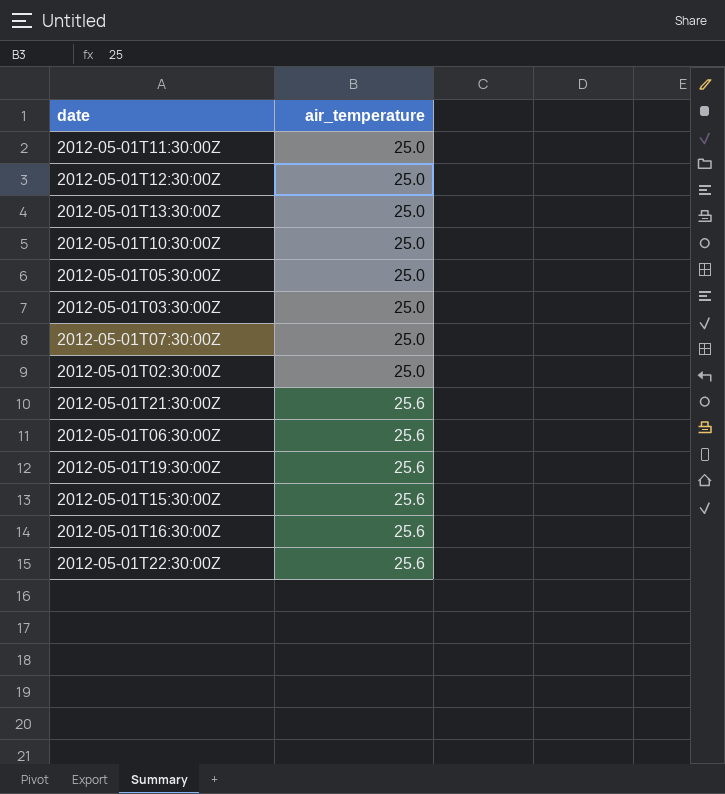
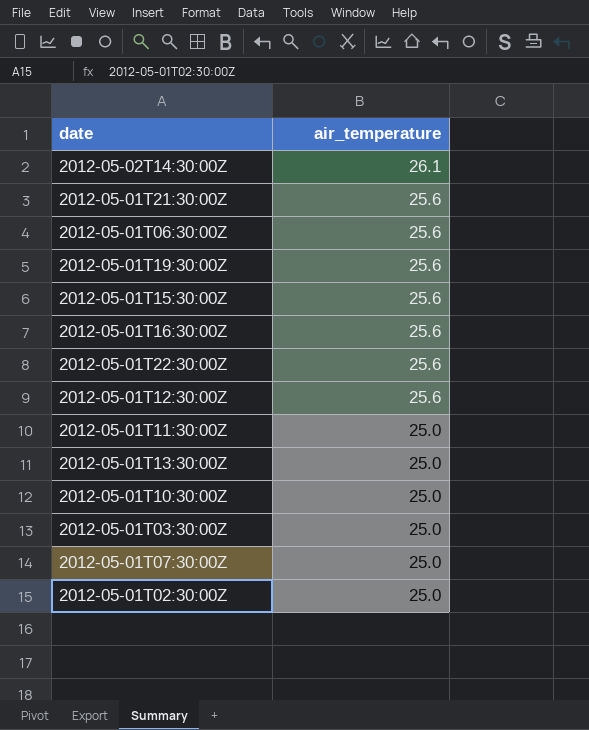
row order: air_temperature ascending -> air_temperature descending
row 2012-05-01T05:30:00Z: 25.0 -> none
row 2012-05-02T14:30:00Z: none -> 26.1
2012-05-01T12:30:00Z | air_temperature: 25.0 -> 25.6

